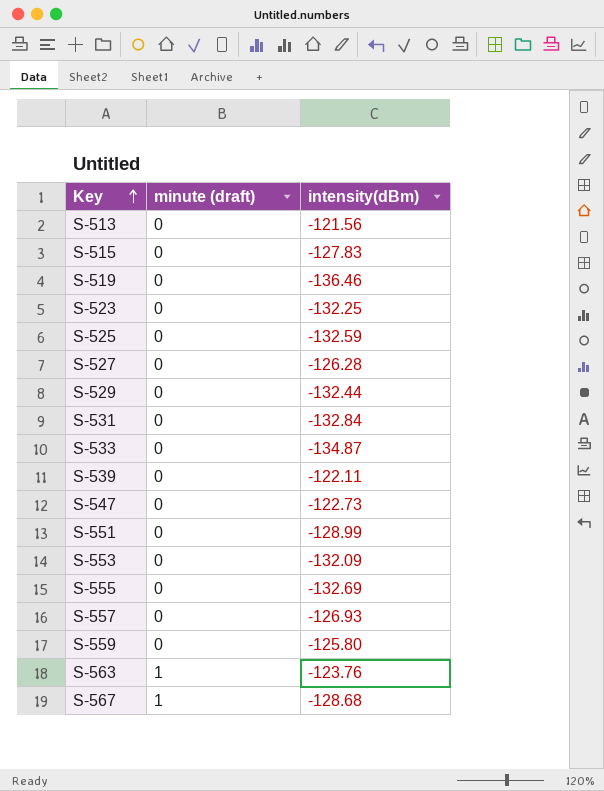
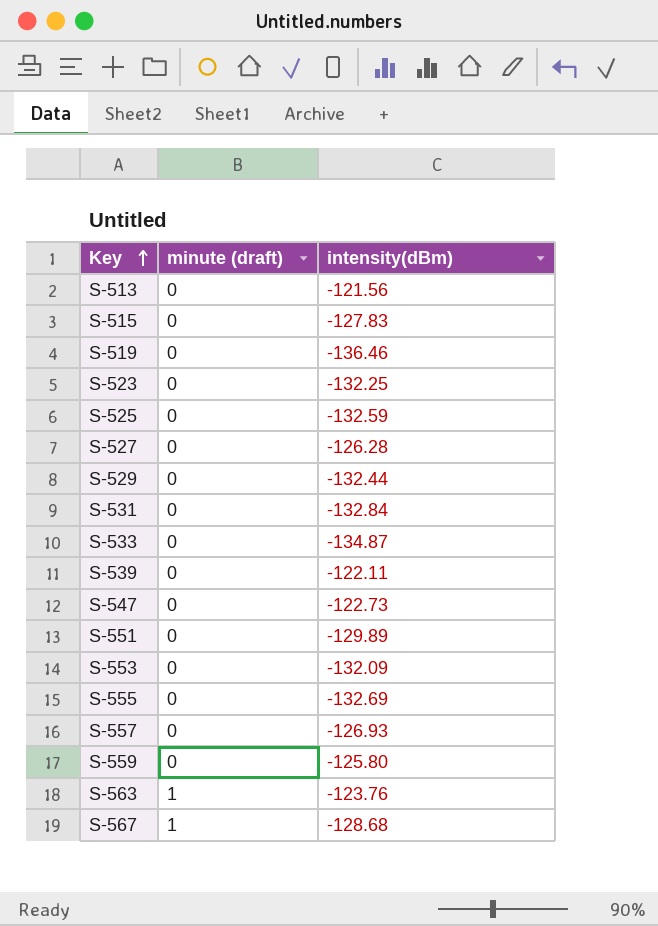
S-551 | intensity(dBm): -128.99 -> -129.89

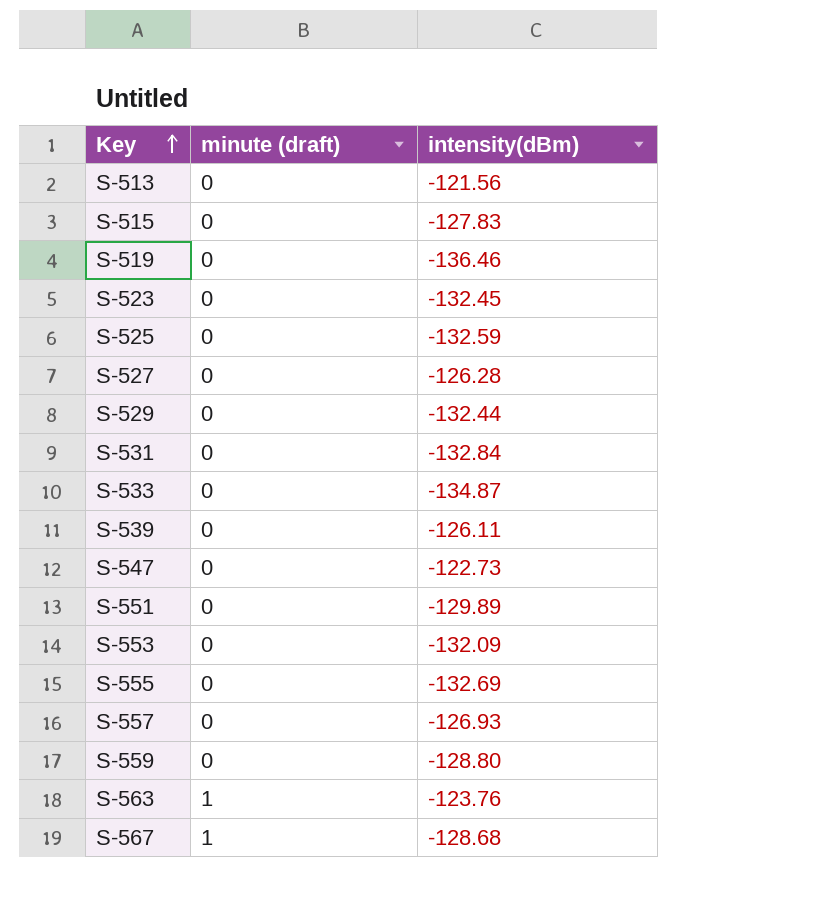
S-523 | intensity(dBm): -132.25 -> -132.45
S-539 | intensity(dBm): -122.11 -> -126.11
S-559 | intensity(dBm): -125.80 -> -128.80

